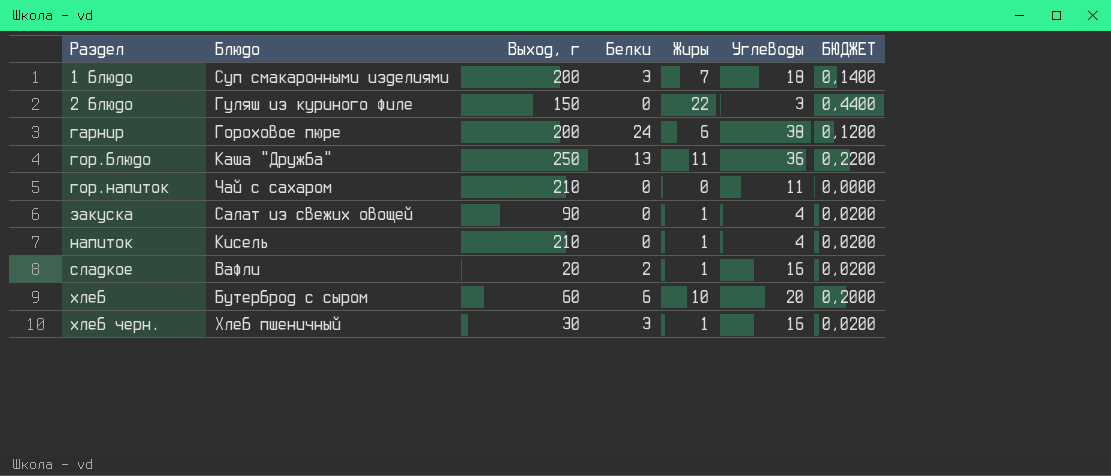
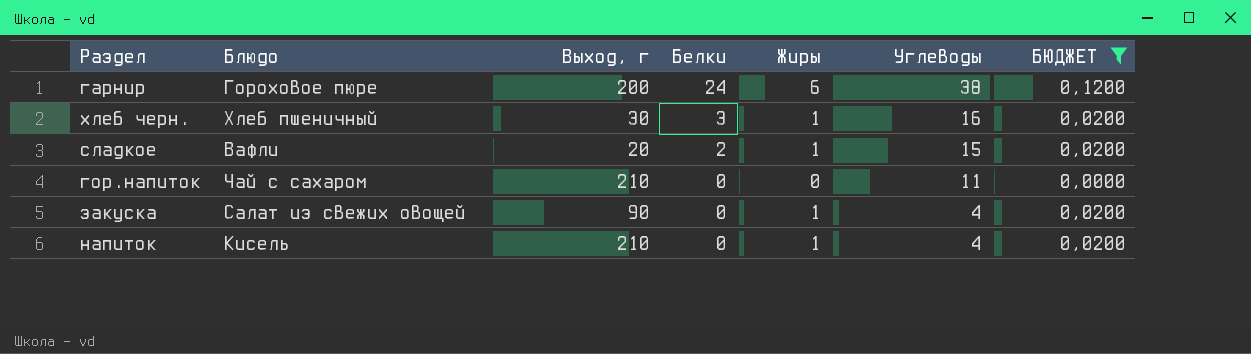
filter: none -> БЮДЖЕТ <= 0,1200
row order: Раздел ascending -> Белки descending
сладкое | Углеводы: 16 -> 15

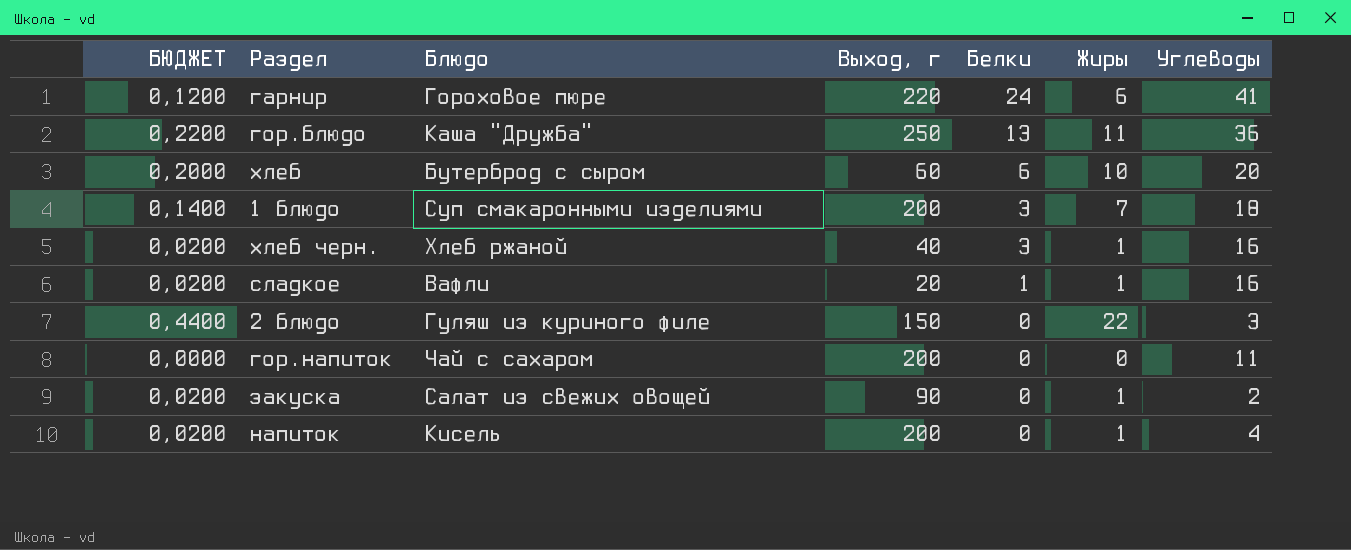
filter: БЮДЖЕТ <= 0,1200 -> none
column БЮДЖЕТ | position: 7 -> 1
гарнир | Выход, г: 200 -> 220
гарнир | Углеводы: 38 -> 41
хлеб черн. | Блюдо: Хлеб пшеничный -> Хлеб ржаной
хлеб черн. | Выход, г: 30 -> 40
сладкое | Белки: 2 -> 1
сладкое | Углеводы: 15 -> 16
гор.напиток | Выход, г: 210 -> 200
закуска | Углеводы: 4 -> 2
напиток | Выход, г: 210 -> 200

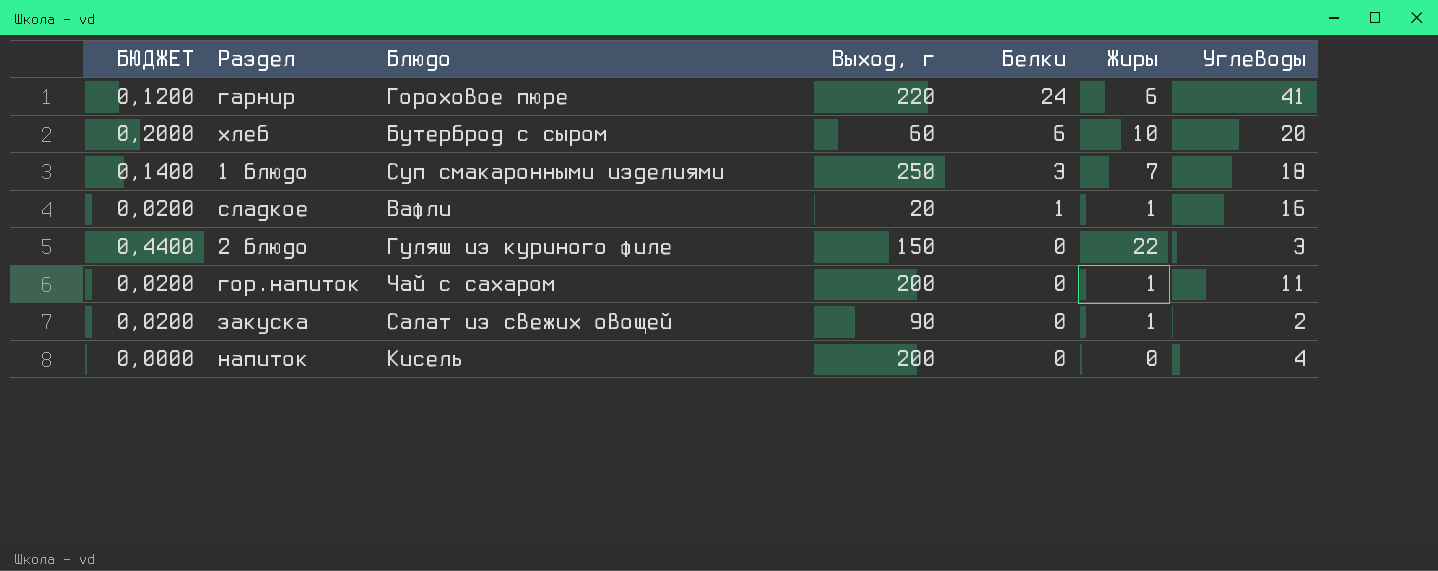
row гор.блюдо: 0,2200 | Каша "Дружба" | 250 | 13 | 11 | 36 -> none
row хлеб черн.: 0,0200 | Хлеб ржаной | 40 | 3 | 1 | 16 -> none
1 блюдо | Выход, г: 200 -> 250
гор.напиток | БЮДЖЕТ: 0,0000 -> 0,0200
гор.напиток | Жиры: 0 -> 1
напиток | БЮДЖЕТ: 0,0200 -> 0,0000
напиток | Жиры: 1 -> 0

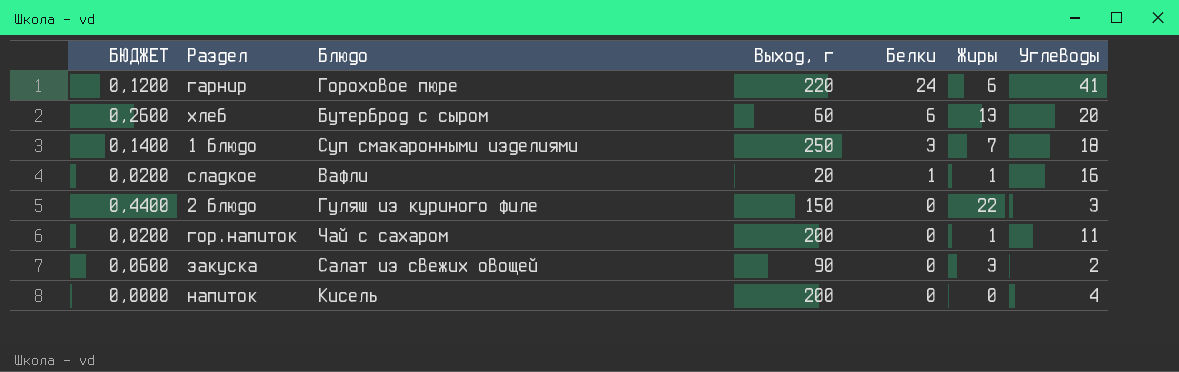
хлеб | БЮДЖЕТ: 0,2000 -> 0,2600
хлеб | Жиры: 10 -> 13
закуска | БЮДЖЕТ: 0,0200 -> 0,0600
закуска | Жиры: 1 -> 3

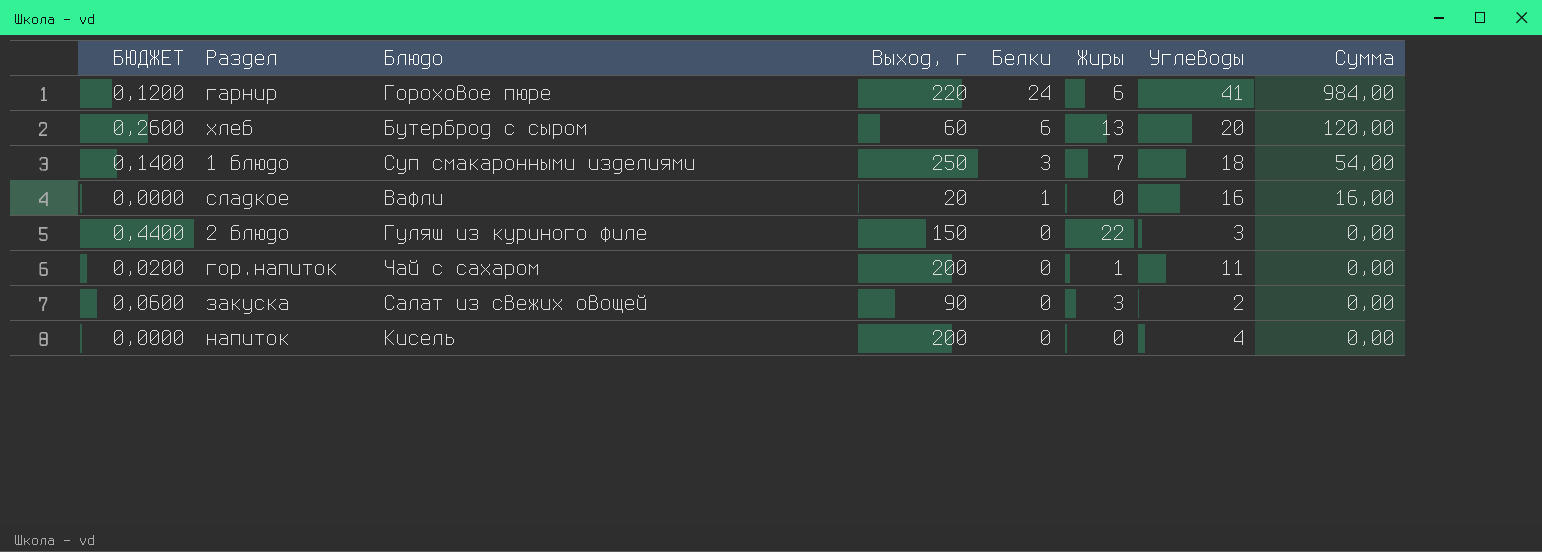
column Сумма | formula: none -> [Белки] * [Углеводы]
сладкое | БЮДЖЕТ: 0,0200 -> 0,0000
сладкое | Жиры: 1 -> 0

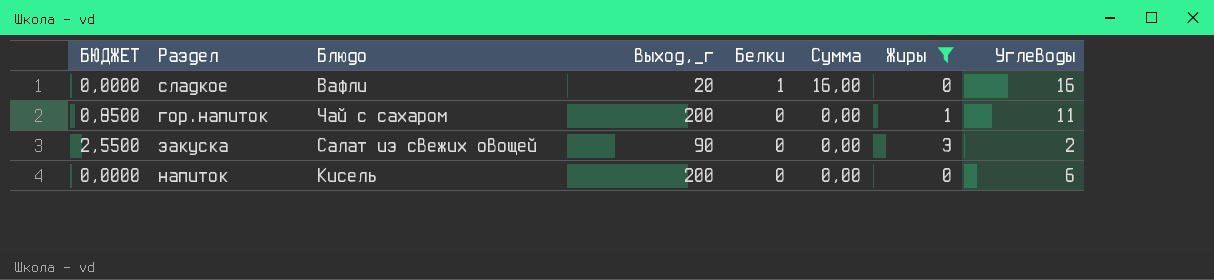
filter: none -> Жиры <= 3
column БЮДЖЕТ | formula: [Жиры] * 0,02 -> [Жиры] * 0,85
column name: Выход, г -> выход,_г
column Сумма | position: 8 -> 6
напиток | Углеводы: 4 -> 6

